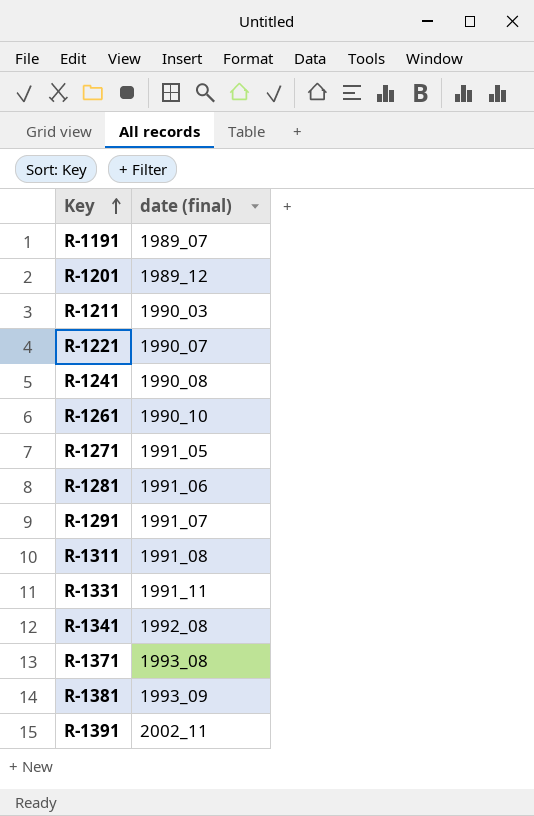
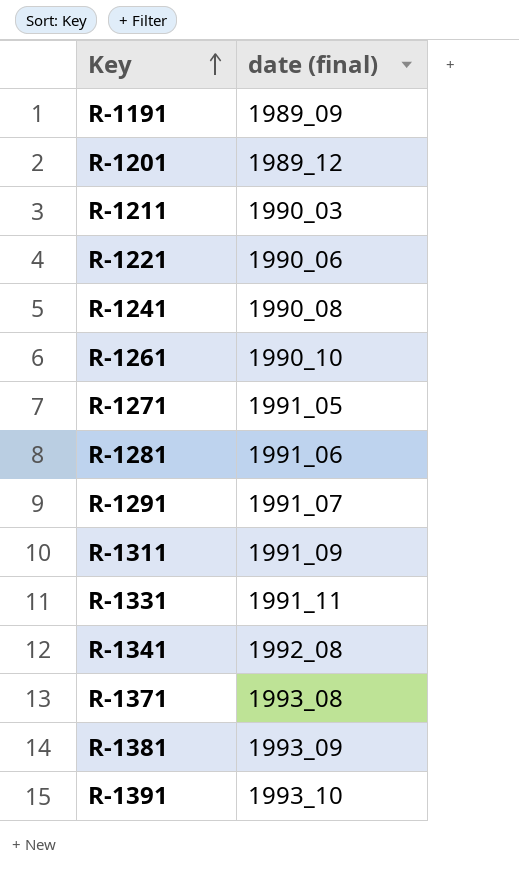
R-1191 | date (final): 1989_07 -> 1989_09
R-1221 | date (final): 1990_07 -> 1990_06
R-1311 | date (final): 1991_08 -> 1991_09
R-1391 | date (final): 2002_11 -> 1993_10

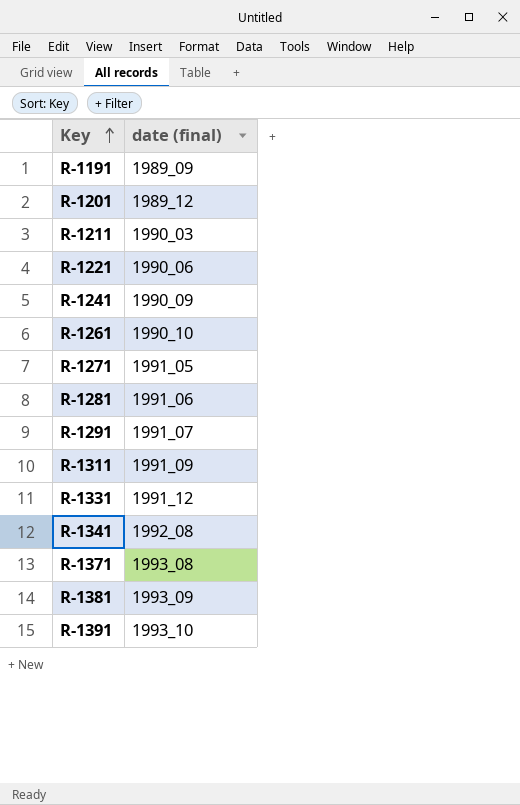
R-1241 | date (final): 1990_08 -> 1990_09
R-1331 | date (final): 1991_11 -> 1991_12

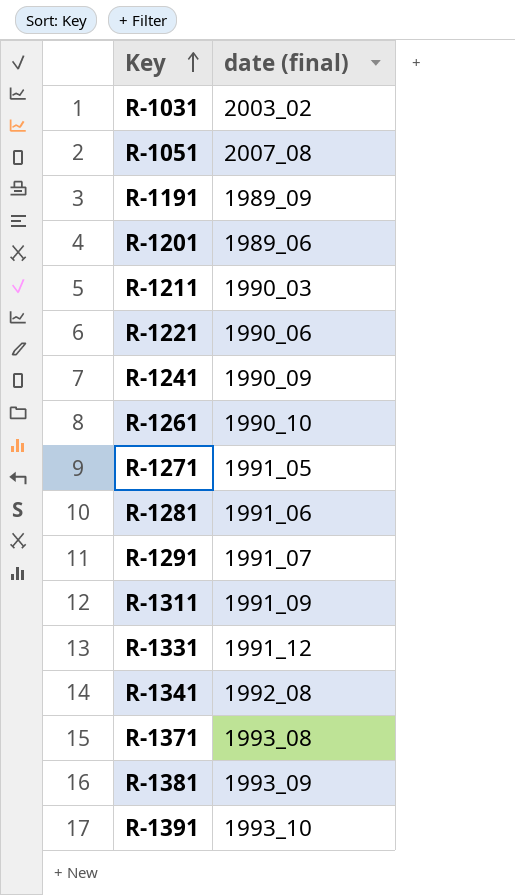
row R-1031: none -> 2003_02
row R-1051: none -> 2007_08
R-1201 | date (final): 1989_12 -> 1989_06

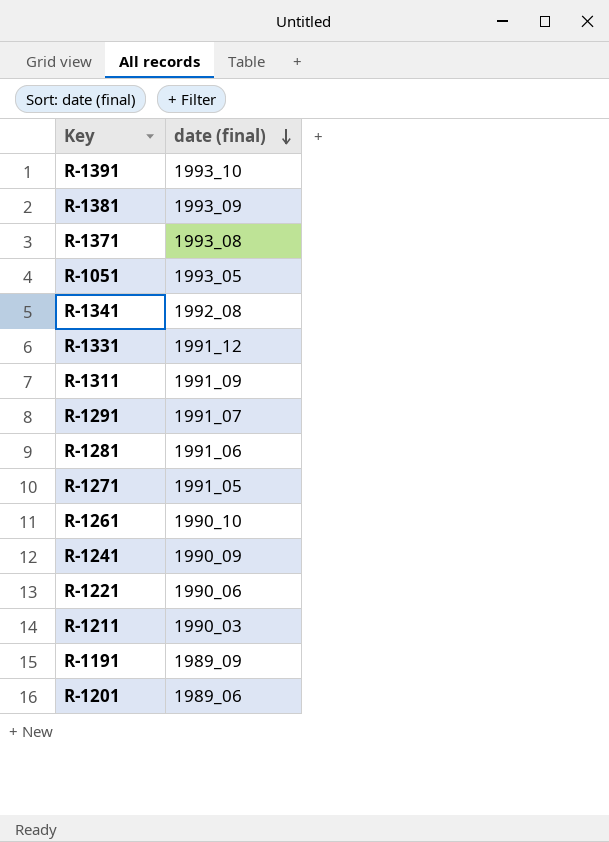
row order: Key ascending -> date (final) descending
row R-1031: 2003_02 -> none
R-1051 | date (final): 2007_08 -> 1993_05

